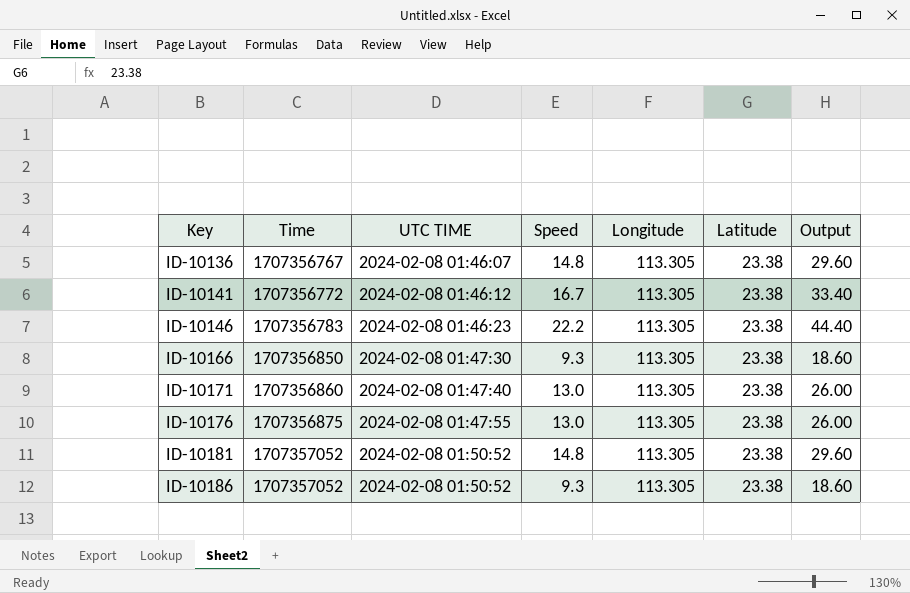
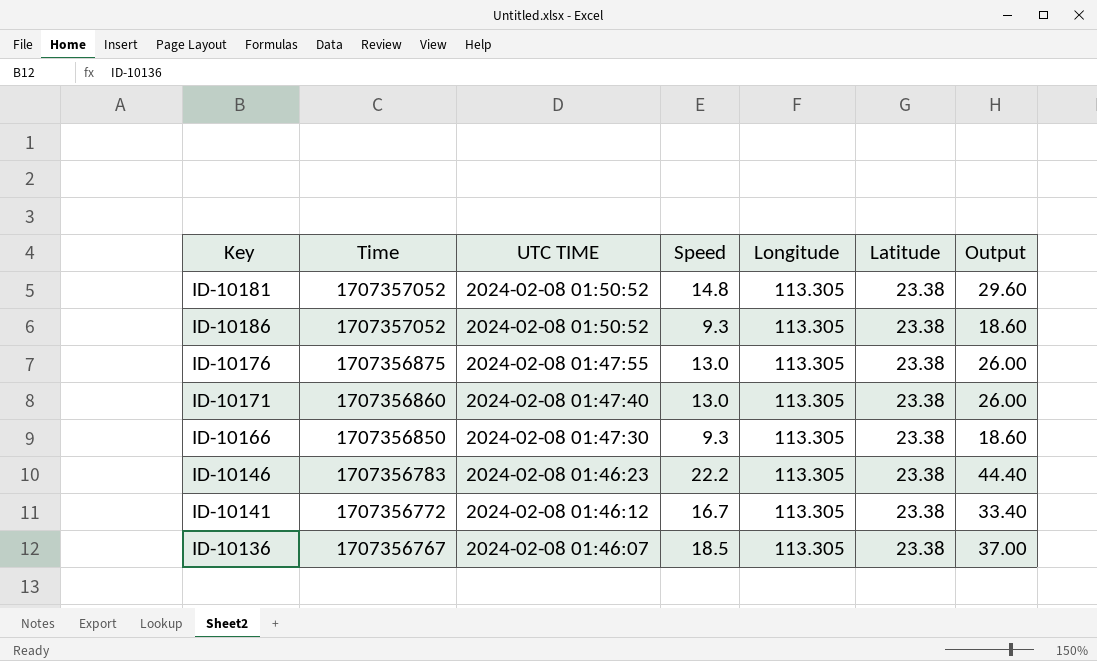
row order: Key ascending -> Time descending
ID-10136 | Speed: 14.8 -> 18.5
ID-10136 | Output: 29.60 -> 37.00

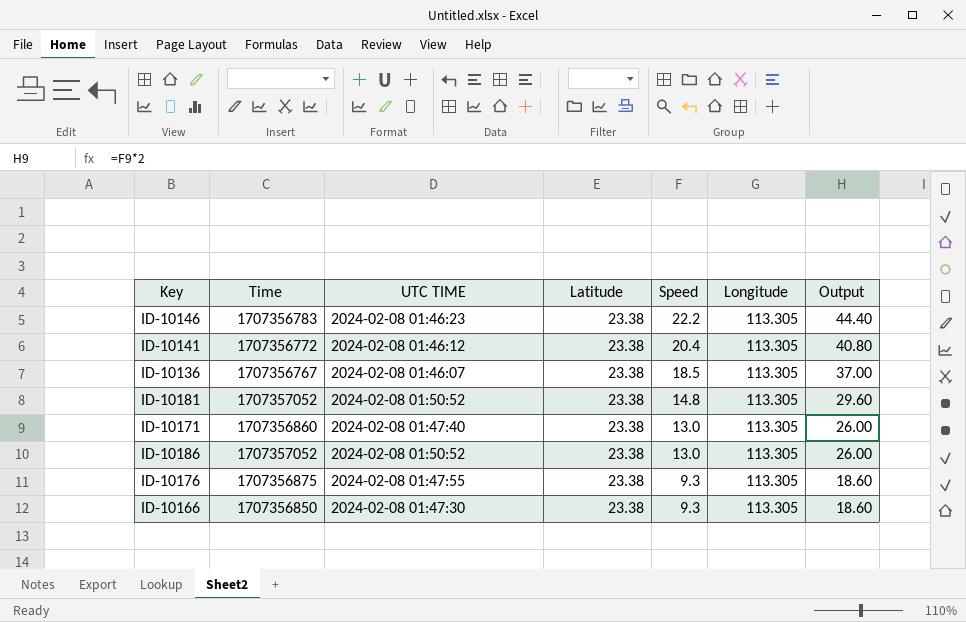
row order: Time descending -> Speed descending
column Latitude | position: 6 -> 4
ID-10141 | Speed: 16.7 -> 20.4
ID-10141 | Output: 33.40 -> 40.80
ID-10186 | Speed: 9.3 -> 13.0
ID-10186 | Output: 18.60 -> 26.00
ID-10176 | Speed: 13.0 -> 9.3
ID-10176 | Output: 26.00 -> 18.60

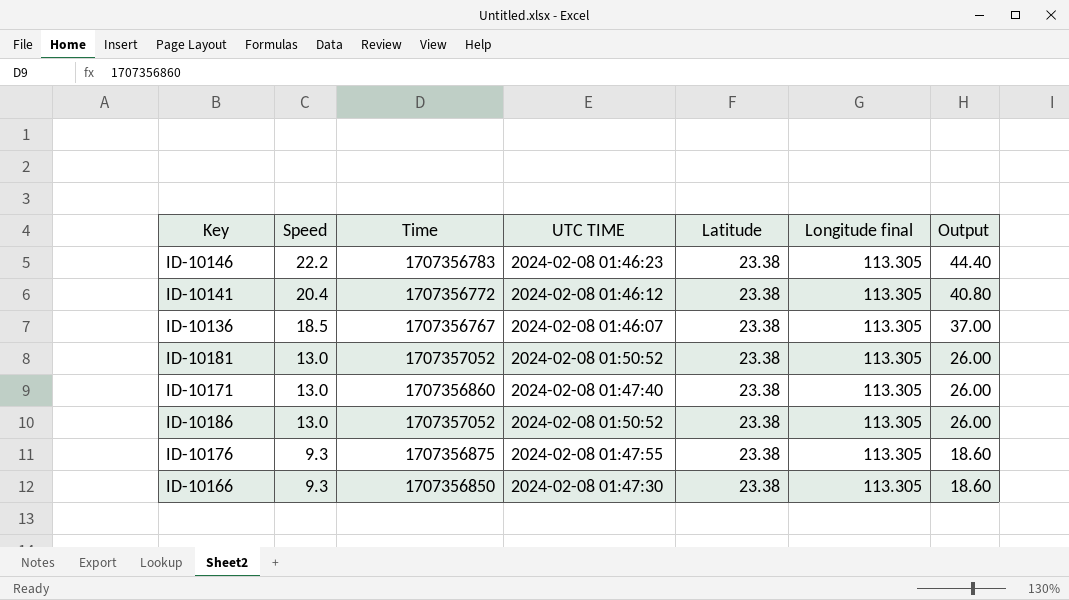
column Speed | position: 5 -> 2
column name: Longitude -> Longitude final
ID-10181 | Speed: 14.8 -> 13.0
ID-10181 | Output: 29.60 -> 26.00

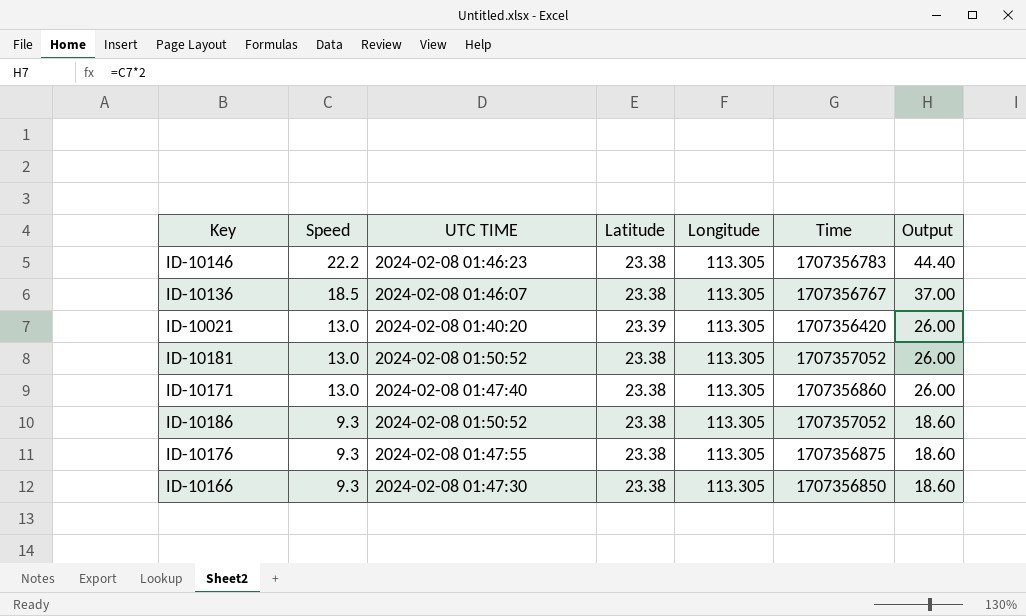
column name: Longitude final -> Longitude
column Time | position: 3 -> 6
row ID-10141: 20.4 | 1707356772 | 2024-02-08 01:46:12 | 23.38 | 113.305 | 40.80 -> none
row ID-10021: none -> 13.0 | 2024-02-08 01:40:20 | 23.39 | 113.305 | 1707356420 | 26.00
ID-10186 | Speed: 13.0 -> 9.3
ID-10186 | Output: 26.00 -> 18.60

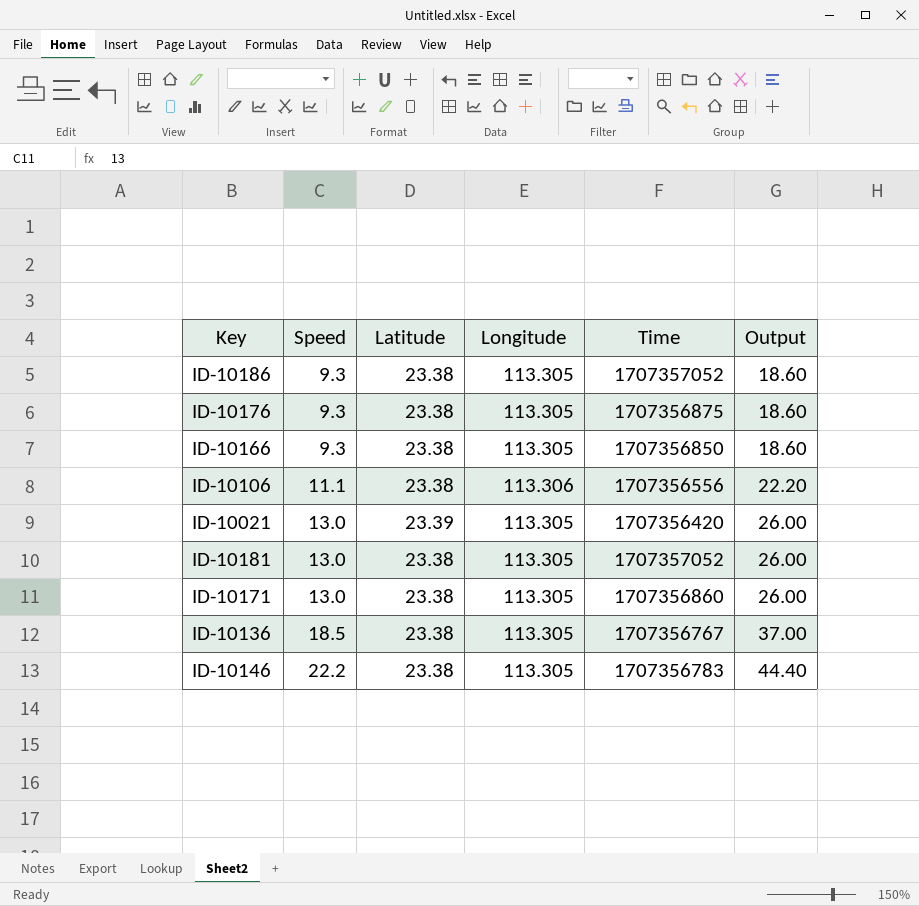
row order: Speed descending -> Speed ascending
column UTC TIME | position: 3 -> none
row ID-10106: none -> 11.1 | 23.38 | 113.306 | 1707356556 | 22.20

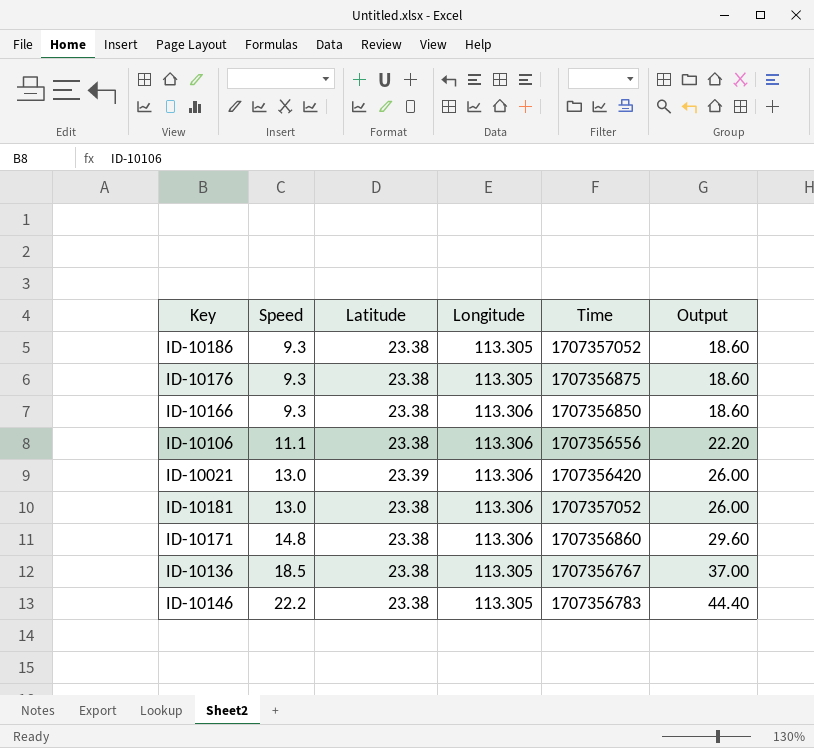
ID-10166 | Longitude: 113.305 -> 113.306
ID-10021 | Longitude: 113.305 -> 113.306
ID-10181 | Longitude: 113.305 -> 113.306
ID-10171 | Speed: 13.0 -> 14.8
ID-10171 | Longitude: 113.305 -> 113.306
ID-10171 | Output: 26.00 -> 29.60

